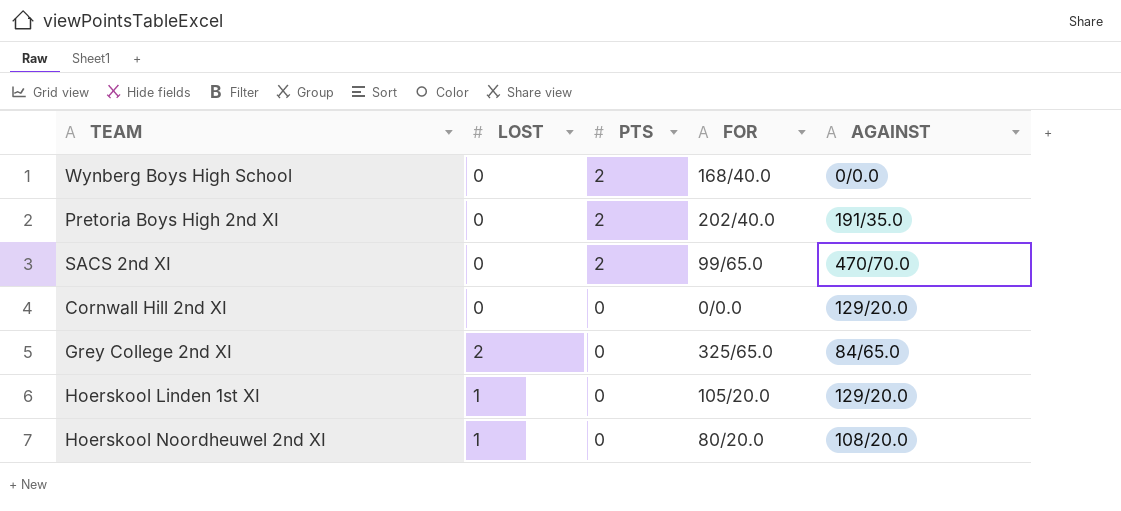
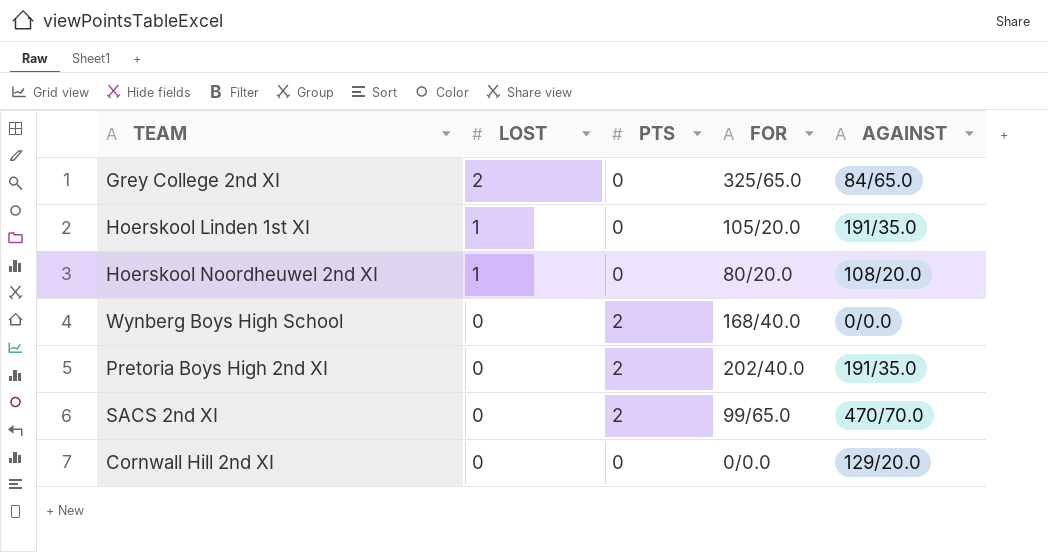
row order: PTS descending -> LOST descending
Hoerskool Linden 1st XI | AGAINST: 129/20.0 -> 191/35.0

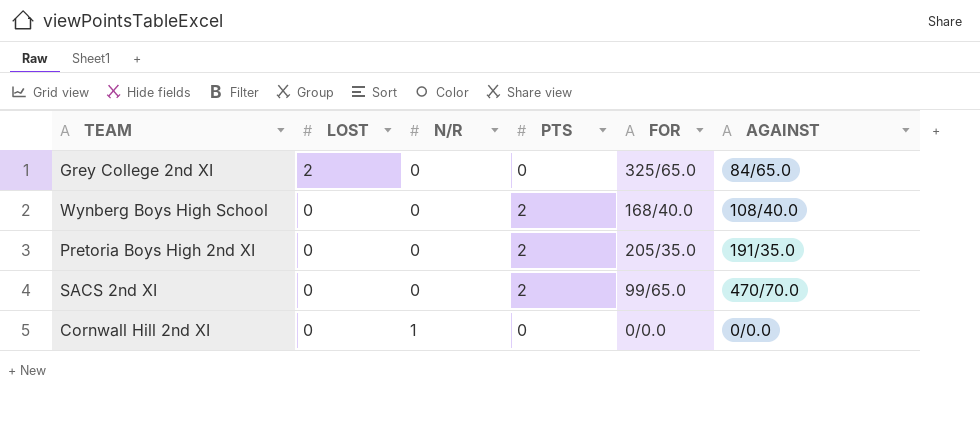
column N/R | position: none -> 3
row Hoerskool Linden 1st XI: 1 | 0 | 105/20.0 | 191/35.0 -> none
row Hoerskool Noordheuwel 2nd XI: 1 | 0 | 80/20.0 | 108/20.0 -> none
Wynberg Boys High School | AGAINST: 0/0.0 -> 108/40.0
Pretoria Boys High 2nd XI | FOR: 202/40.0 -> 205/35.0
Cornwall Hill 2nd XI | AGAINST: 129/20.0 -> 0/0.0

